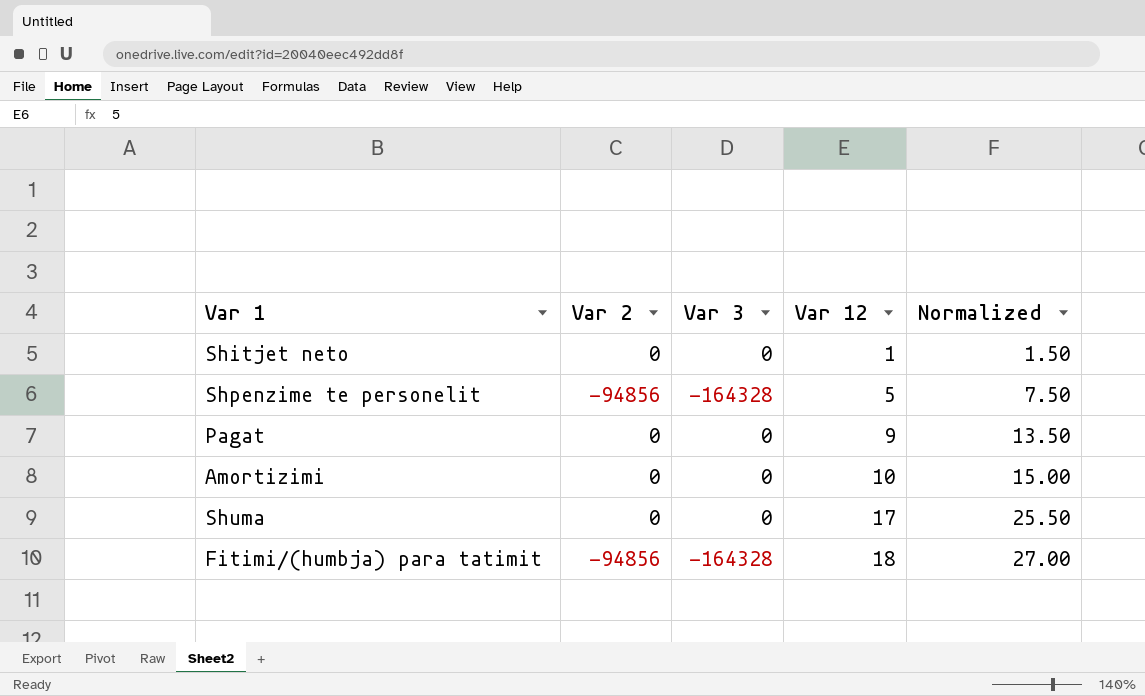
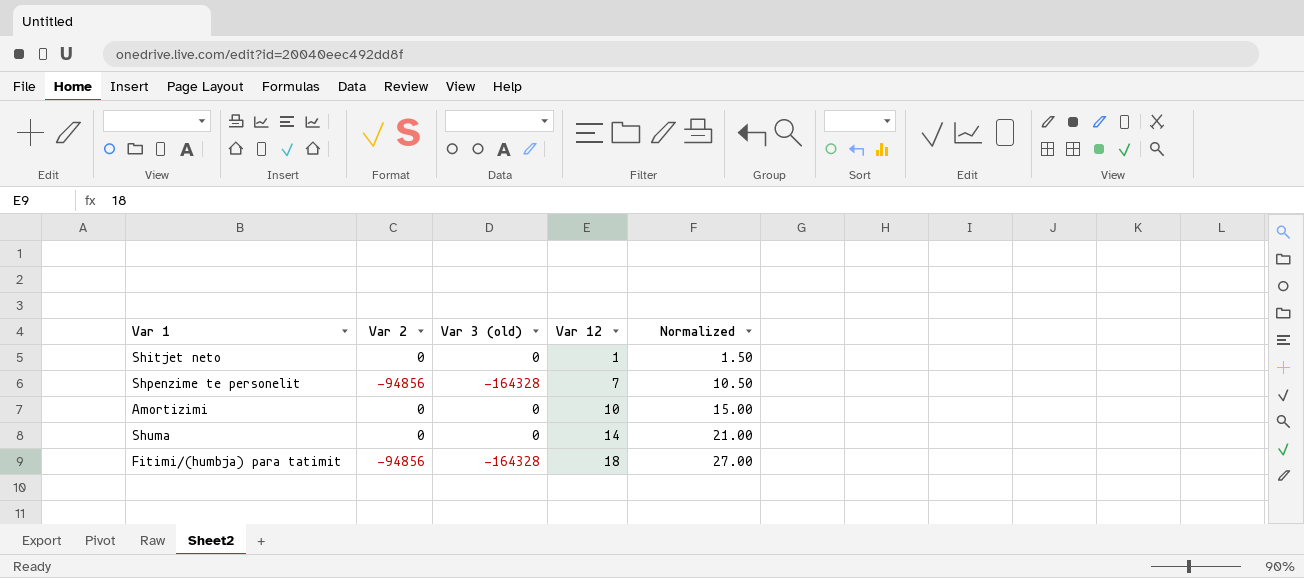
column name: Var 3 -> Var 3 (old)
row Pagat: 0 | 0 | 9 | 13.50 -> none
Shpenzime te personelit | Var 12: 5 -> 7
Shpenzime te personelit | Normalized: 7.50 -> 10.50
Shuma | Var 12: 17 -> 14
Shuma | Normalized: 25.50 -> 21.00

